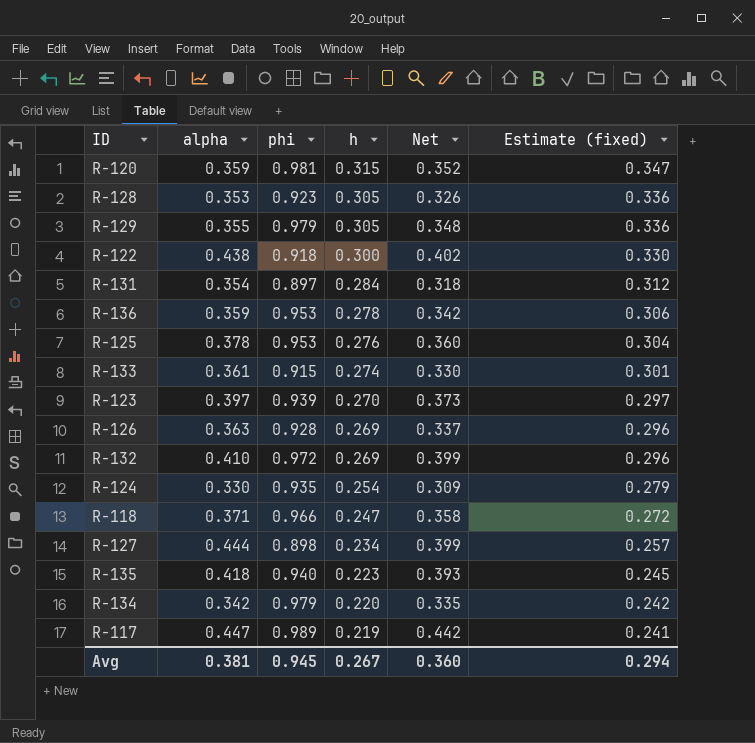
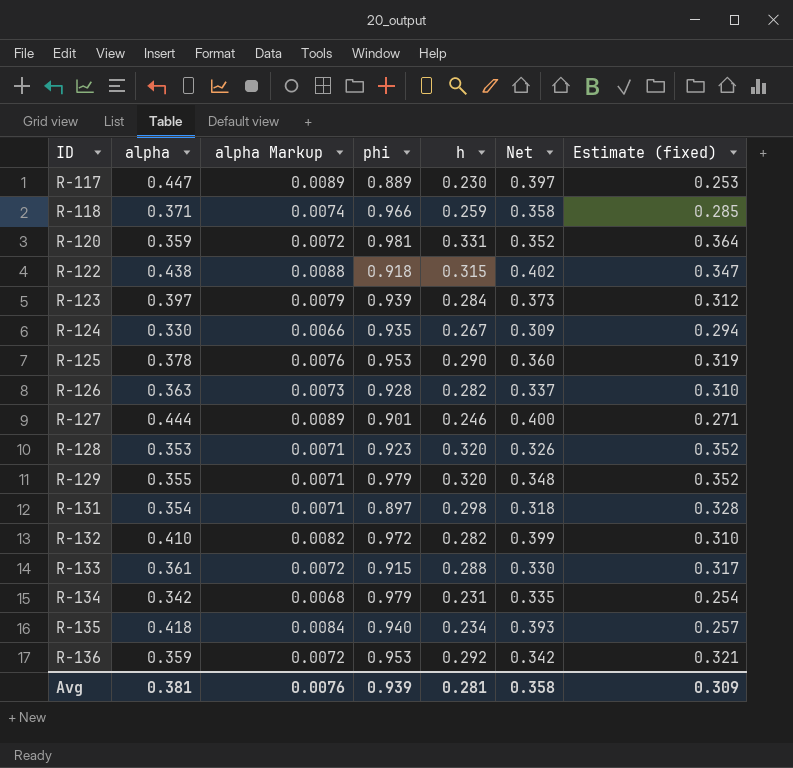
row order: h descending -> ID ascending
column alpha Markup | formula: none -> [alpha] * 0.02
R-117 | phi: 0.989 -> 0.889
R-117 | h: 0.219 -> 0.230
R-117 | Net: 0.442 -> 0.397
R-117 | Estimate (fixed): 0.241 -> 0.253
R-118 | h: 0.247 -> 0.259
R-118 | Estimate (fixed): 0.272 -> 0.285
R-120 | h: 0.315 -> 0.331
R-120 | Estimate (fixed): 0.347 -> 0.364
R-122 | h: 0.300 -> 0.315
R-122 | Estimate (fixed): 0.330 -> 0.347
R-123 | h: 0.270 -> 0.284
R-123 | Estimate (fixed): 0.297 -> 0.312
R-124 | h: 0.254 -> 0.267
R-124 | Estimate (fixed): 0.279 -> 0.294
R-125 | h: 0.276 -> 0.290
R-125 | Estimate (fixed): 0.304 -> 0.319
R-126 | h: 0.269 -> 0.282
R-126 | Estimate (fixed): 0.296 -> 0.310
R-127 | phi: 0.898 -> 0.901
R-127 | h: 0.234 -> 0.246
R-127 | Net: 0.399 -> 0.400
R-127 | Estimate (fixed): 0.257 -> 0.271
R-128 | h: 0.305 -> 0.320
R-128 | Estimate (fixed): 0.336 -> 0.352
R-129 | h: 0.305 -> 0.320
R-129 | Estimate (fixed): 0.336 -> 0.352
R-131 | h: 0.284 -> 0.298
R-131 | Estimate (fixed): 0.312 -> 0.328
R-132 | h: 0.269 -> 0.282
R-132 | Estimate (fixed): 0.296 -> 0.310
R-133 | h: 0.274 -> 0.288
R-133 | Estimate (fixed): 0.301 -> 0.317
R-134 | h: 0.220 -> 0.231
R-134 | Estimate (fixed): 0.242 -> 0.254
R-135 | h: 0.223 -> 0.234
R-135 | Estimate (fixed): 0.245 -> 0.257
R-136 | h: 0.278 -> 0.292
R-136 | Estimate (fixed): 0.306 -> 0.321
Avg | phi: 0.945 -> 0.939
Avg | h: 0.267 -> 0.281
Avg | Net: 0.360 -> 0.358
Avg | Estimate (fixed): 0.294 -> 0.309

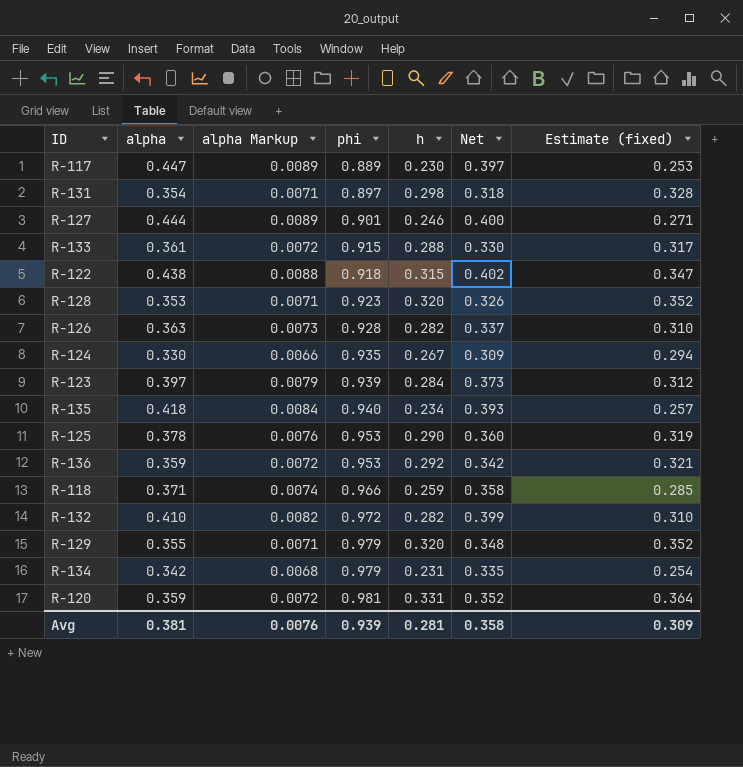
row order: ID ascending -> phi ascending

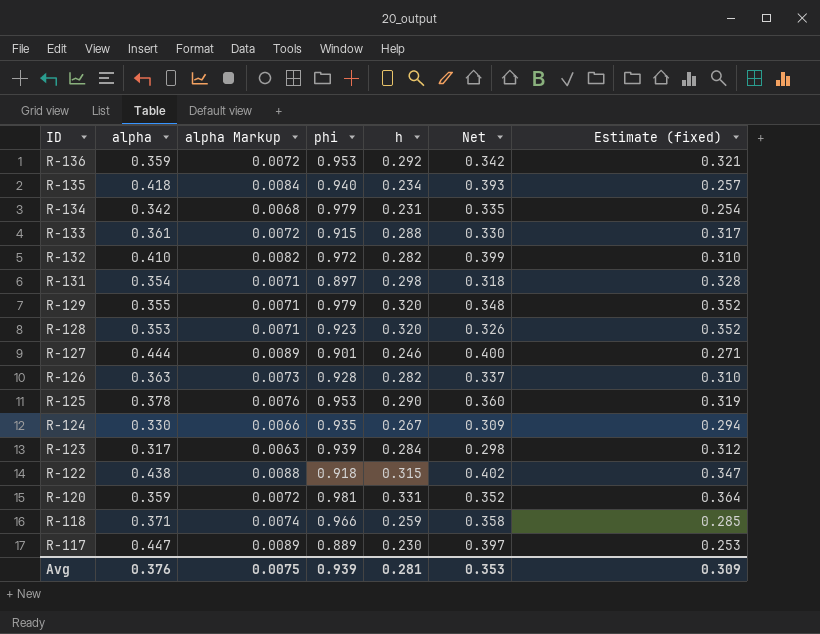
row order: phi ascending -> ID descending
R-123 | alpha: 0.397 -> 0.317
R-123 | alpha Markup: 0.0079 -> 0.0063
R-123 | Net: 0.373 -> 0.298
Avg | alpha: 0.381 -> 0.376
Avg | alpha Markup: 0.0076 -> 0.0075
Avg | Net: 0.358 -> 0.353

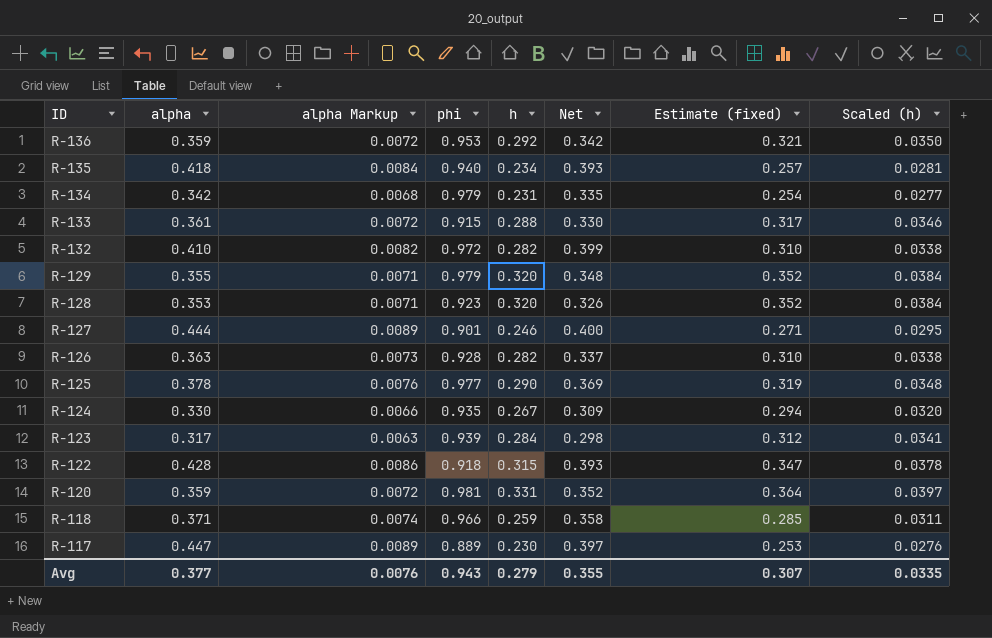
column Scaled (h) | formula: none -> [h] * 0.12
row R-131: 0.354 | 0.0071 | 0.897 | 0.298 | 0.318 | 0.328 -> none
R-125 | phi: 0.953 -> 0.977
R-125 | Net: 0.360 -> 0.369
R-122 | alpha: 0.438 -> 0.428
R-122 | alpha Markup: 0.0088 -> 0.0086
R-122 | Net: 0.402 -> 0.393
Avg | alpha: 0.376 -> 0.377
Avg | alpha Markup: 0.0075 -> 0.0076
Avg | phi: 0.939 -> 0.943
Avg | h: 0.281 -> 0.279
Avg | Net: 0.353 -> 0.355
Avg | Estimate (fixed): 0.309 -> 0.307

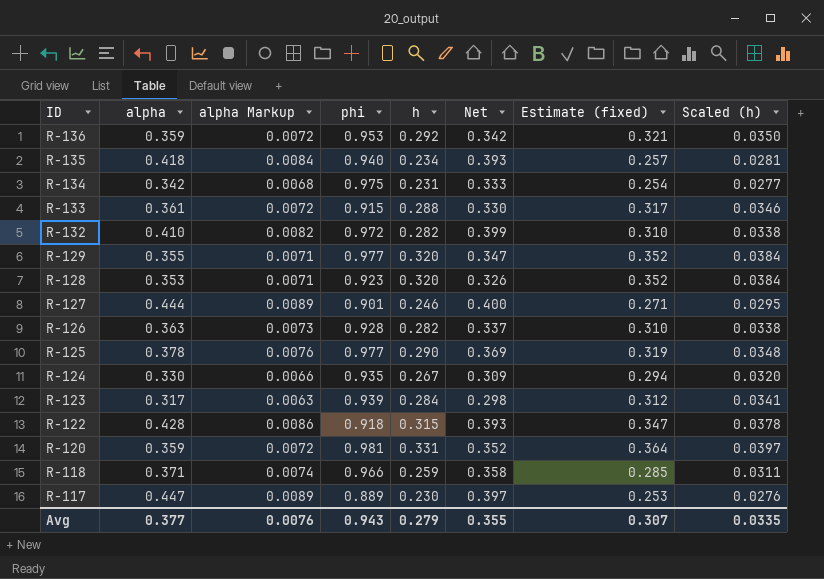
R-134 | phi: 0.979 -> 0.975
R-134 | Net: 0.335 -> 0.333
R-129 | phi: 0.979 -> 0.977
R-129 | Net: 0.348 -> 0.347

